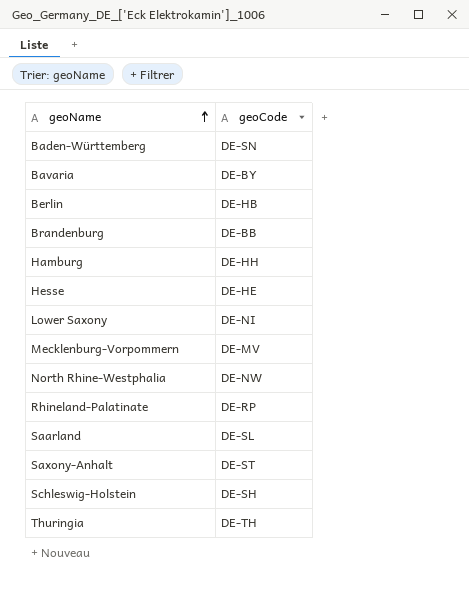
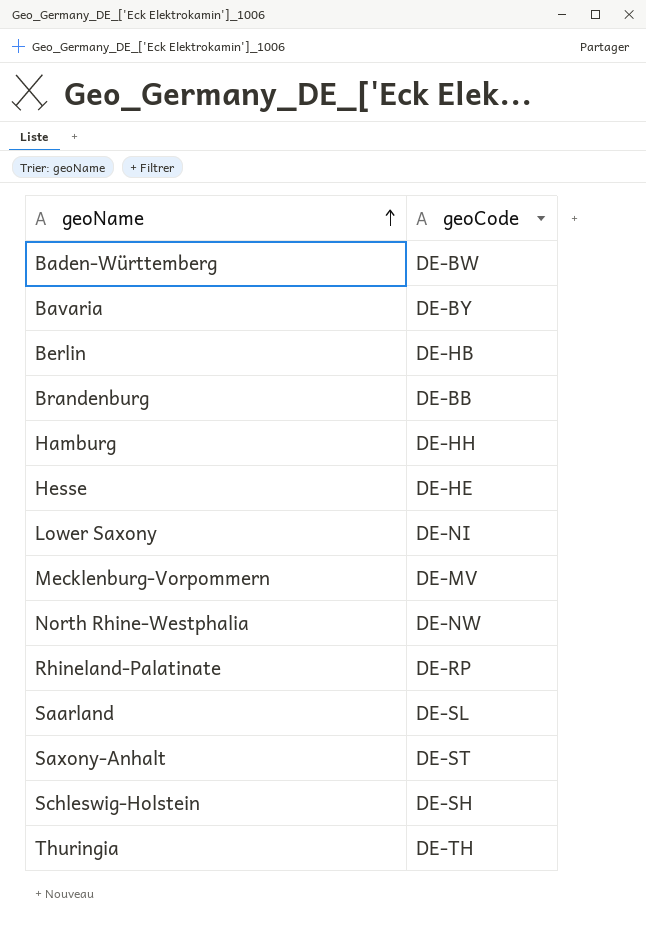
Baden-Württemberg | geoCode: DE-SN -> DE-BW

